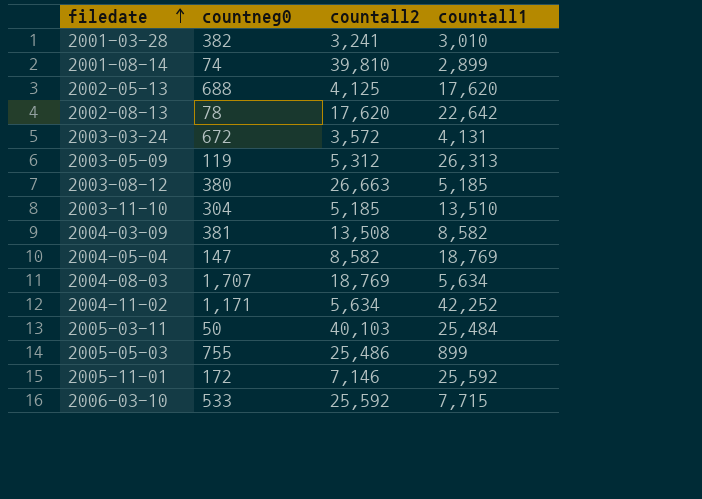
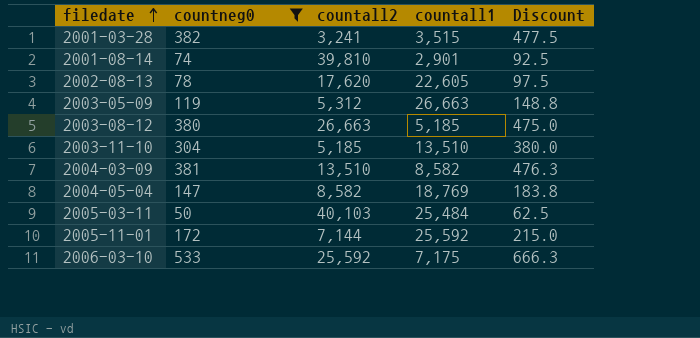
filter: none -> countneg0 <= 533
column Discount | formula: none -> [countneg0] * 1.25
2001-03-28 | countall1: 3,010 -> 3,515
2001-08-14 | countall1: 2,899 -> 2,901
2002-08-13 | countall1: 22,642 -> 22,605
2003-05-09 | countall1: 26,313 -> 26,663
2004-03-09 | countall2: 13,508 -> 13,510
2005-11-01 | countall2: 7,146 -> 7,144
2006-03-10 | countall1: 7,715 -> 7,175

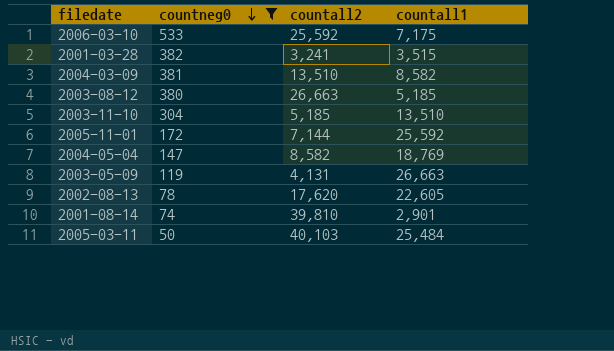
row order: filedate ascending -> countneg0 descending
column Discount | formula: [countneg0] * 1.25 -> none
2003-05-09 | countall2: 5,312 -> 4,131

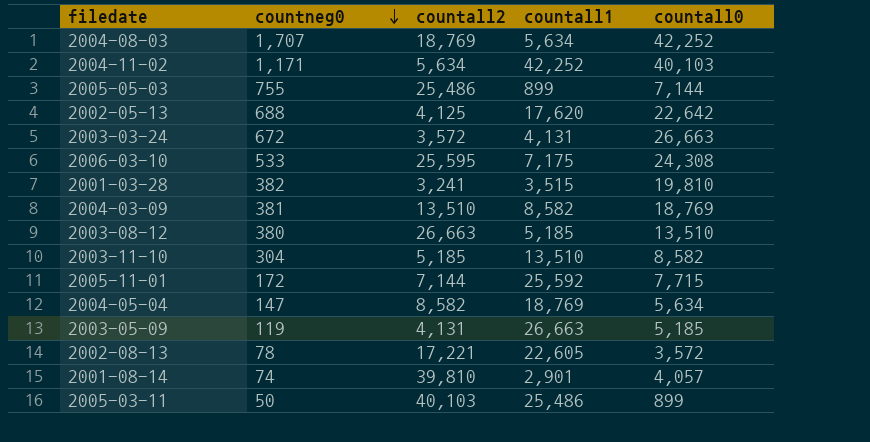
filter: countneg0 <= 533 -> none
column countall0 | position: none -> 5
2006-03-10 | countall2: 25,592 -> 25,595
2002-08-13 | countall2: 17,620 -> 17,221
2005-03-11 | countall1: 25,484 -> 25,486

